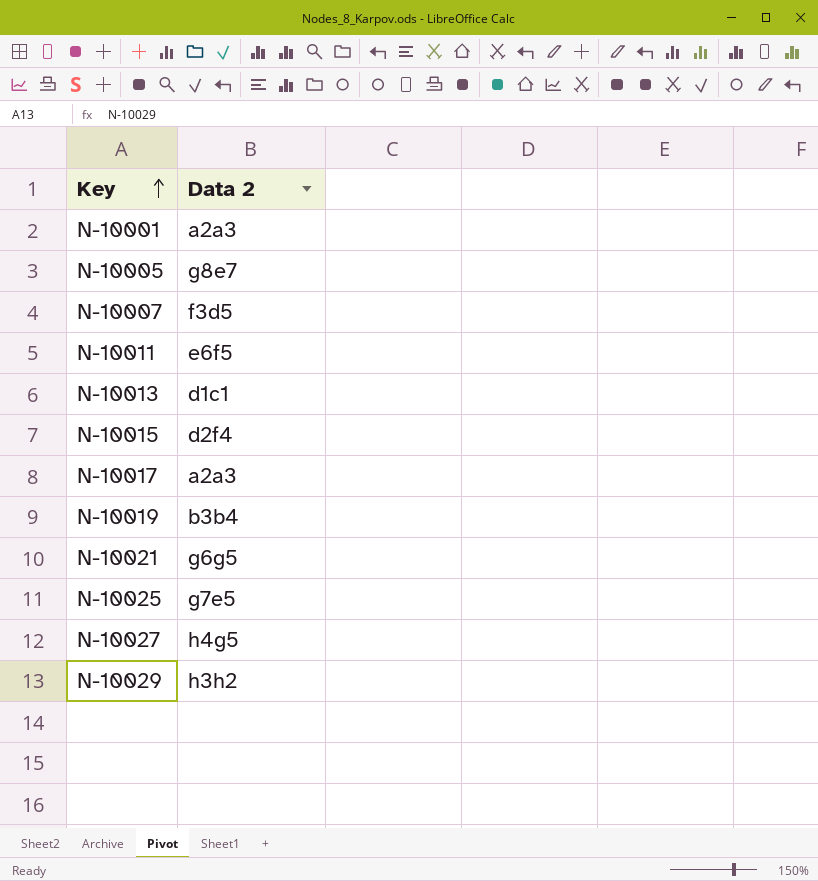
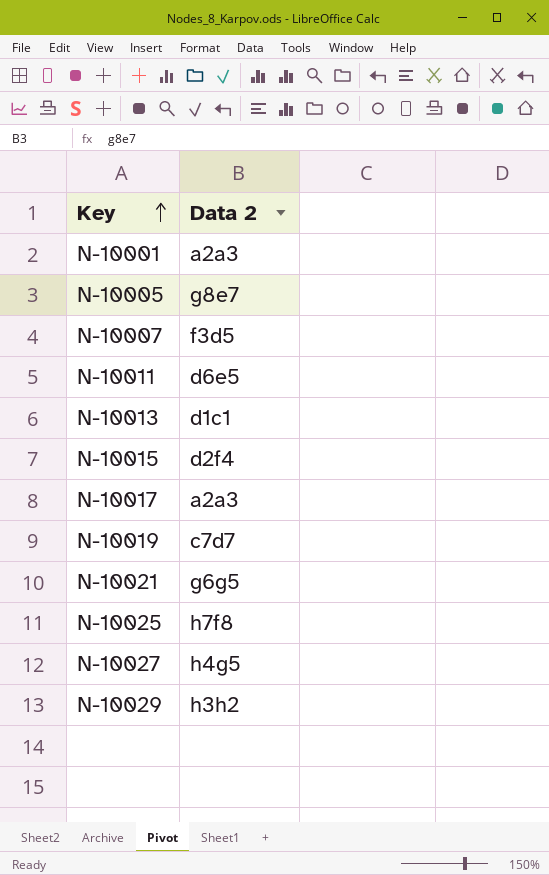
N-10011 | Data 2: e6f5 -> d6e5
N-10019 | Data 2: b3b4 -> c7d7
N-10025 | Data 2: g7e5 -> h7f8

